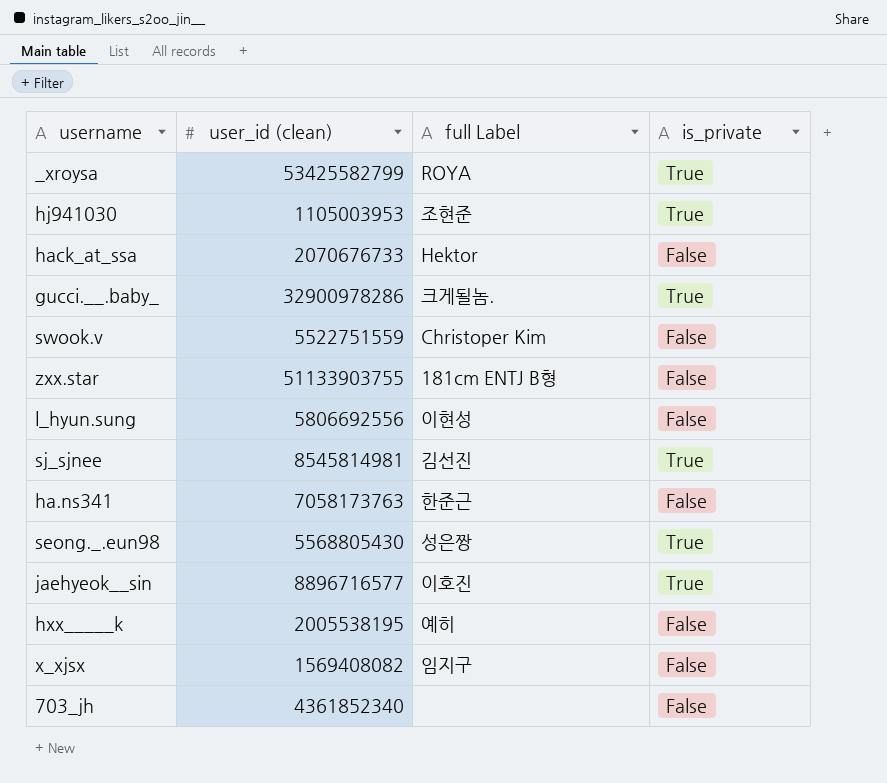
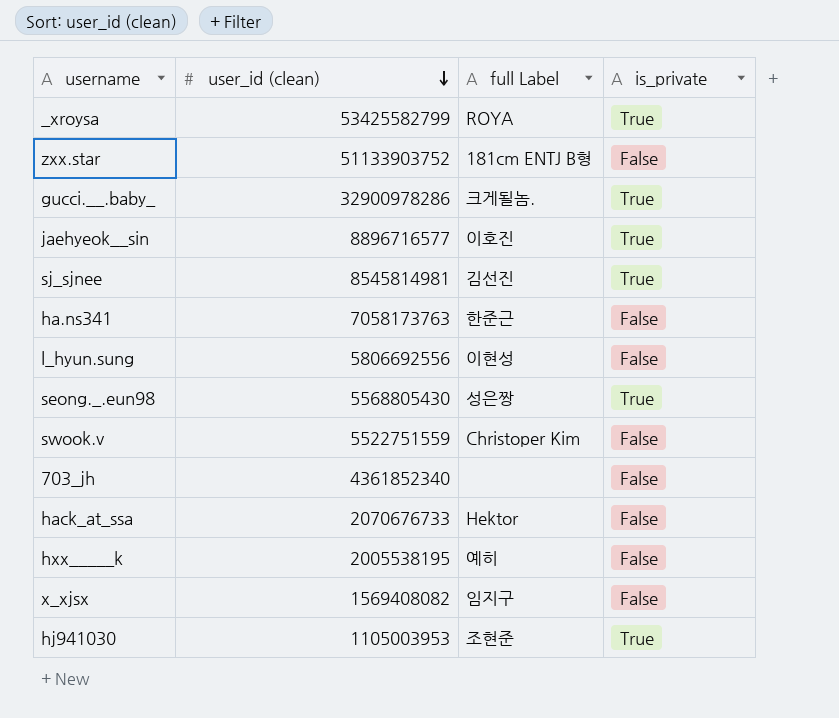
row order: none -> user_id (clean) descending
zxx.star | user_id (clean): 51133903755 -> 51133903752

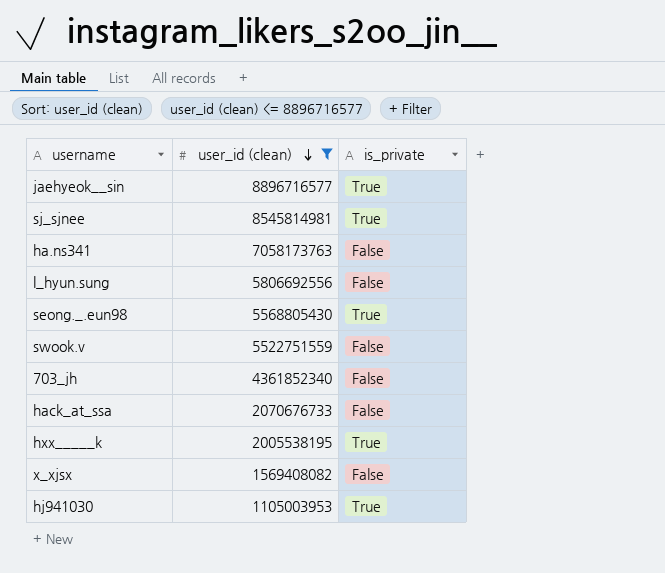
filter: none -> user_id (clean) <= 8896716577
column full Label | position: 3 -> none
hxx_____k | is_private: False -> True

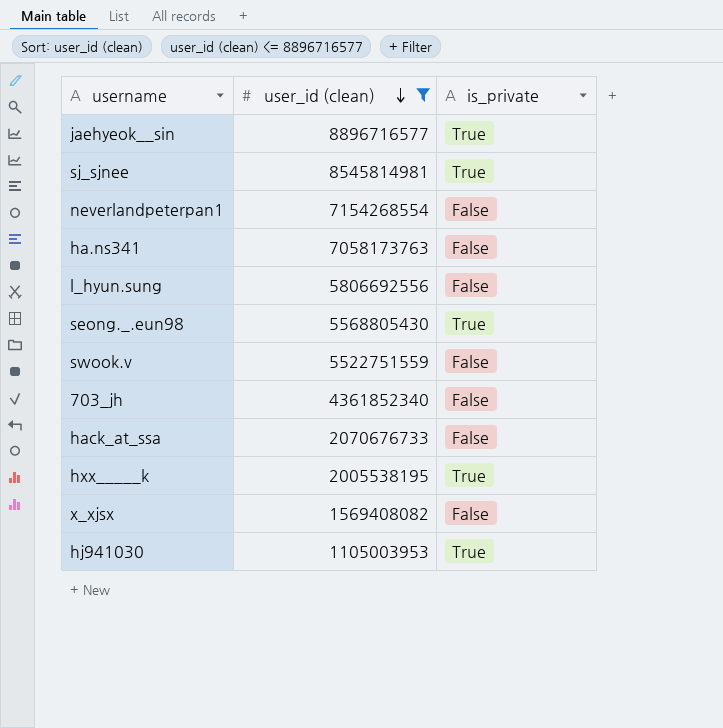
row neverlandpeterpan1: none -> 7154268554 | False

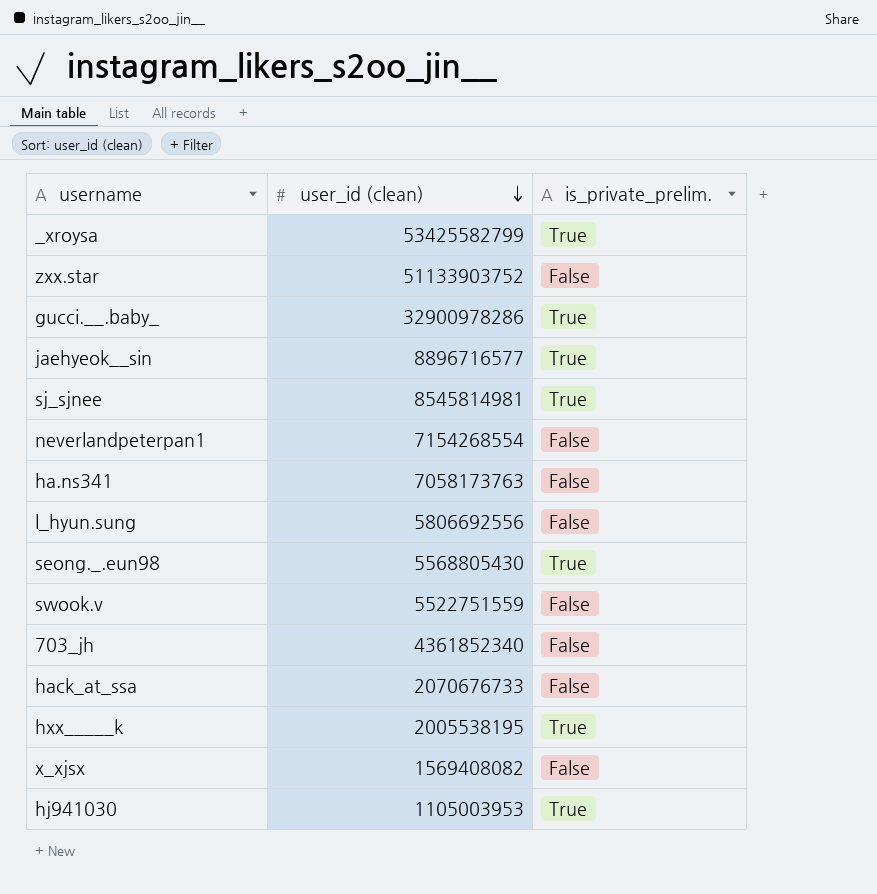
filter: user_id (clean) <= 8896716577 -> none
column name: is_private -> is_private_prelim.

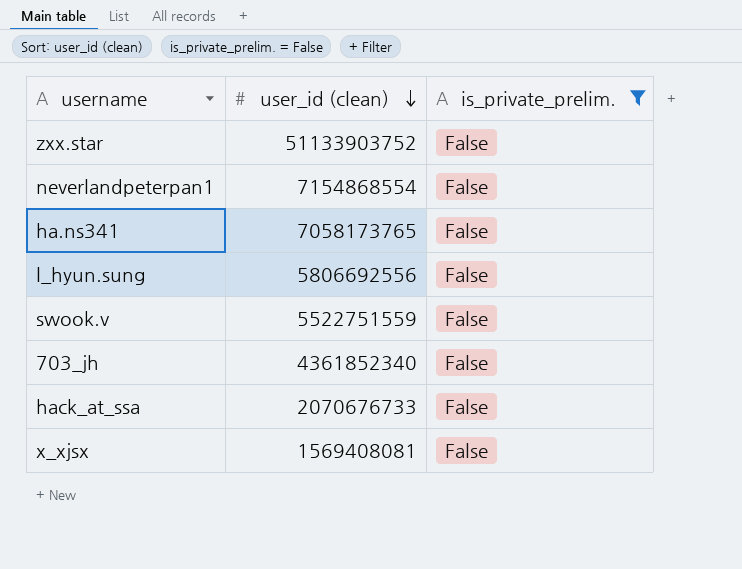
filter: none -> is_private_prelim. = False
neverlandpeterpan1 | user_id (clean): 7154268554 -> 7154868554
ha.ns341 | user_id (clean): 7058173763 -> 7058173765
x_xjsx | user_id (clean): 1569408082 -> 1569408081

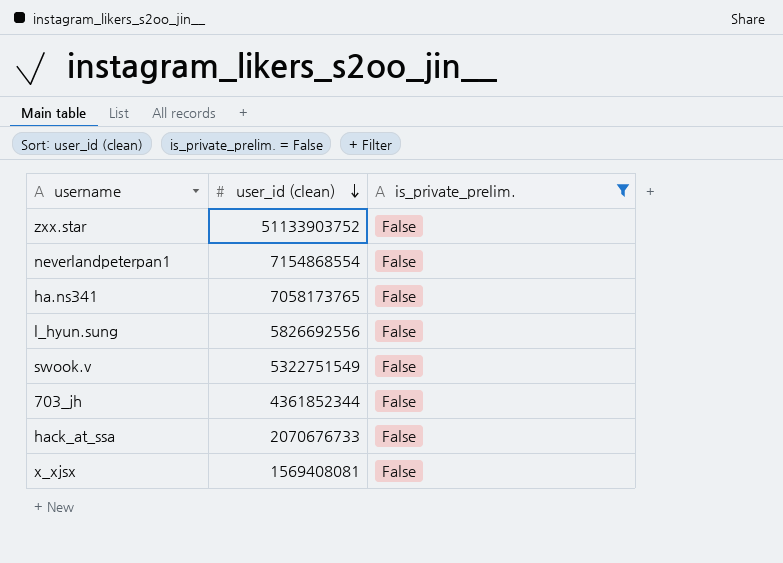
l_hyun.sung | user_id (clean): 5806692556 -> 5826692556
swook.v | user_id (clean): 5522751559 -> 5322751549
703_jh | user_id (clean): 4361852340 -> 4361852344

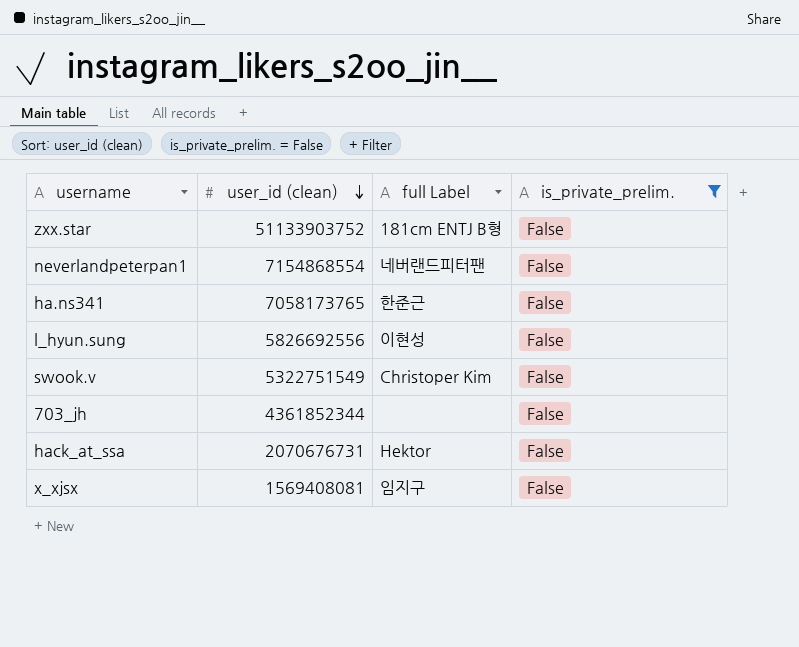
column full Label | position: none -> 3
hack_at_ssa | user_id (clean): 2070676733 -> 2070676731

